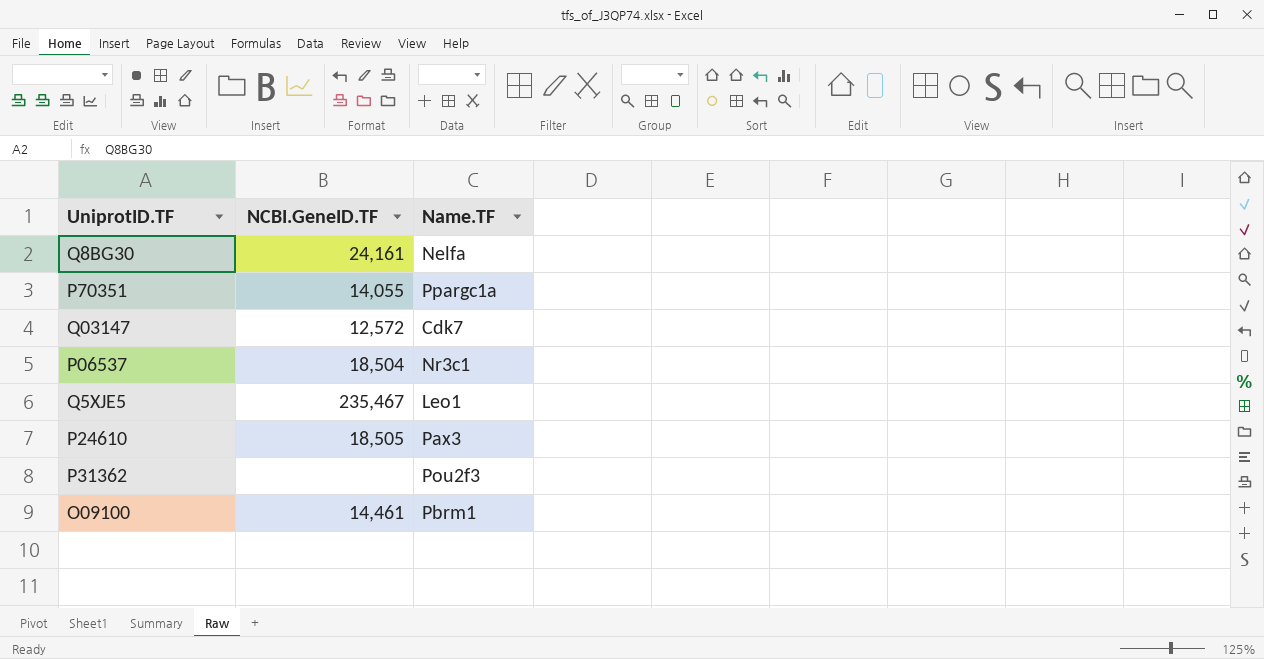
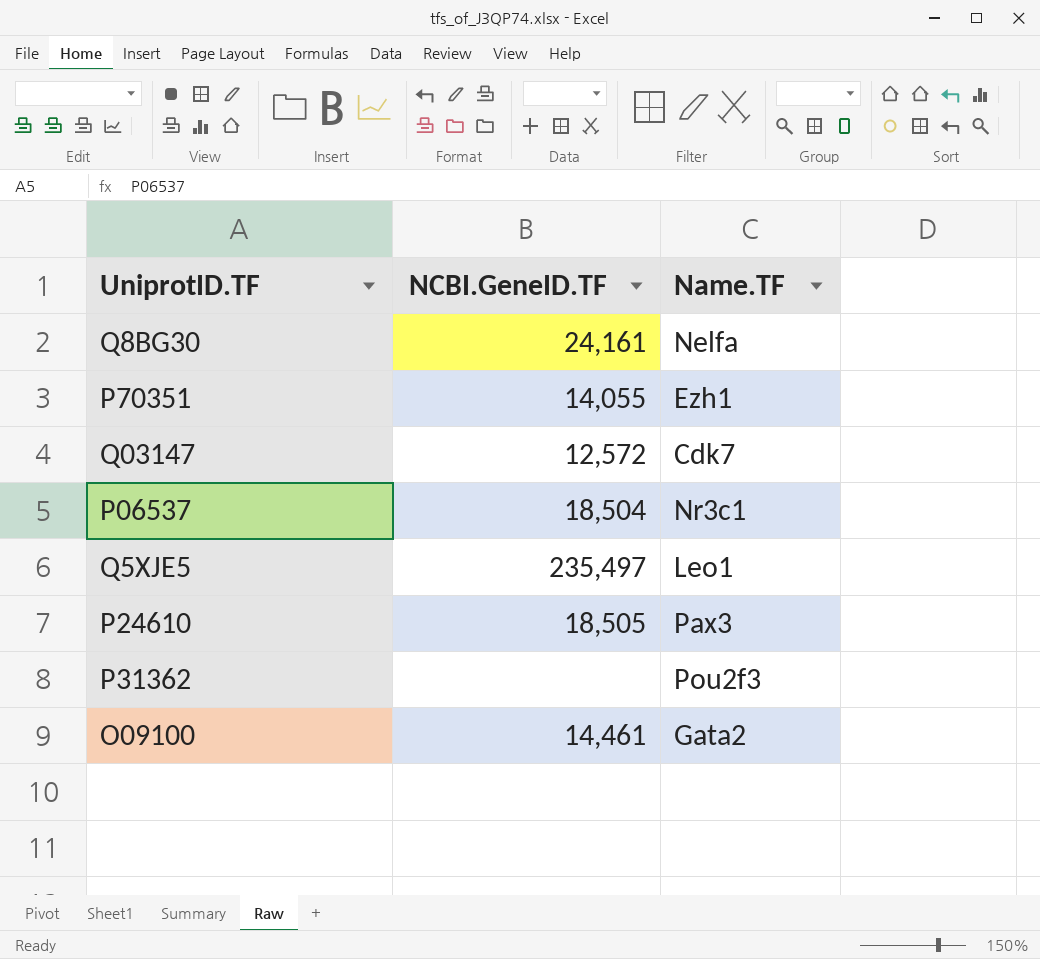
P70351 | Name.TF: Ppargc1a -> Ezh1
Q5XJE5 | NCBI.GeneID.TF: 235,467 -> 235,497
O09100 | Name.TF: Pbrm1 -> Gata2

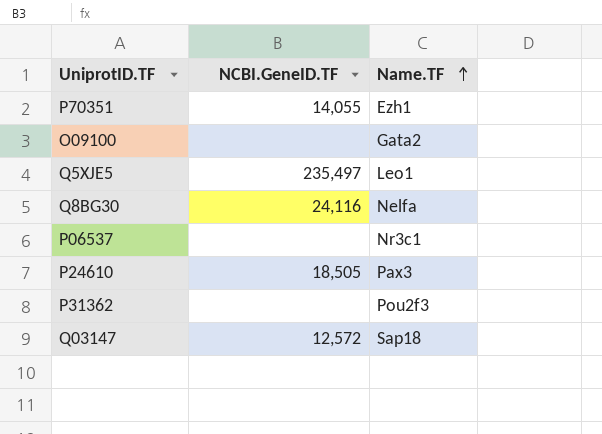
row order: none -> Name.TF ascending
O09100 | NCBI.GeneID.TF: 14,461 -> none
Q8BG30 | NCBI.GeneID.TF: 24,161 -> 24,116
P06537 | NCBI.GeneID.TF: 18,504 -> none
Q03147 | Name.TF: Cdk7 -> Sap18

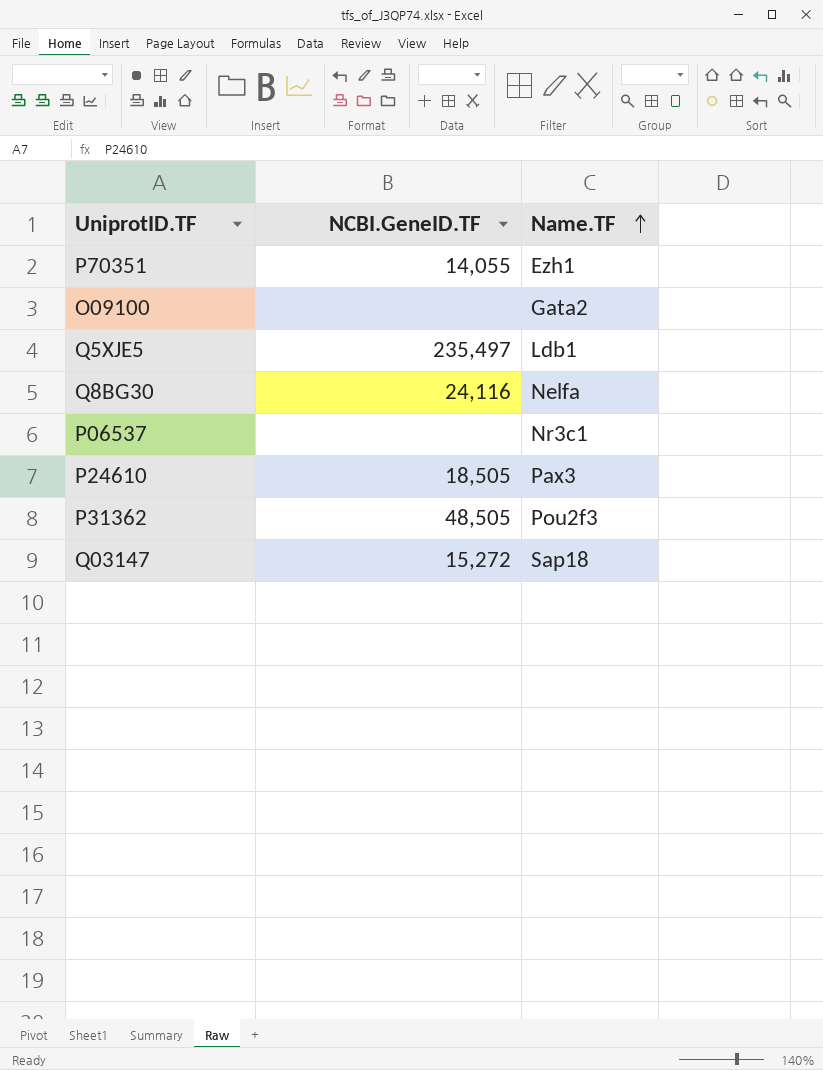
Q5XJE5 | Name.TF: Leo1 -> Ldb1
P31362 | NCBI.GeneID.TF: none -> 48,505
Q03147 | NCBI.GeneID.TF: 12,572 -> 15,272

